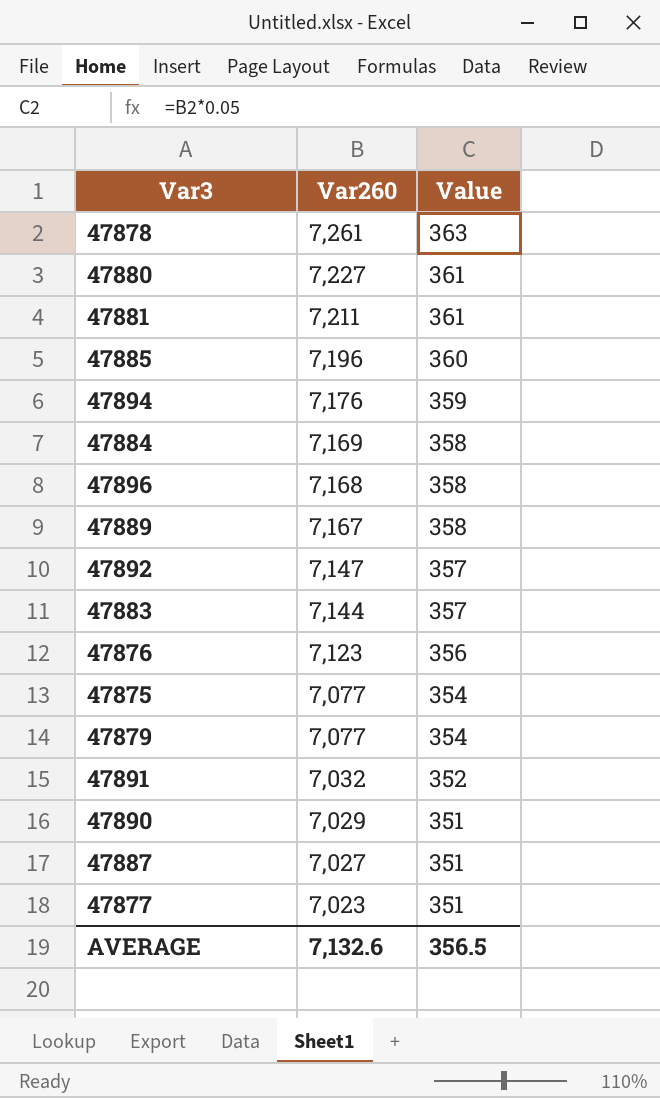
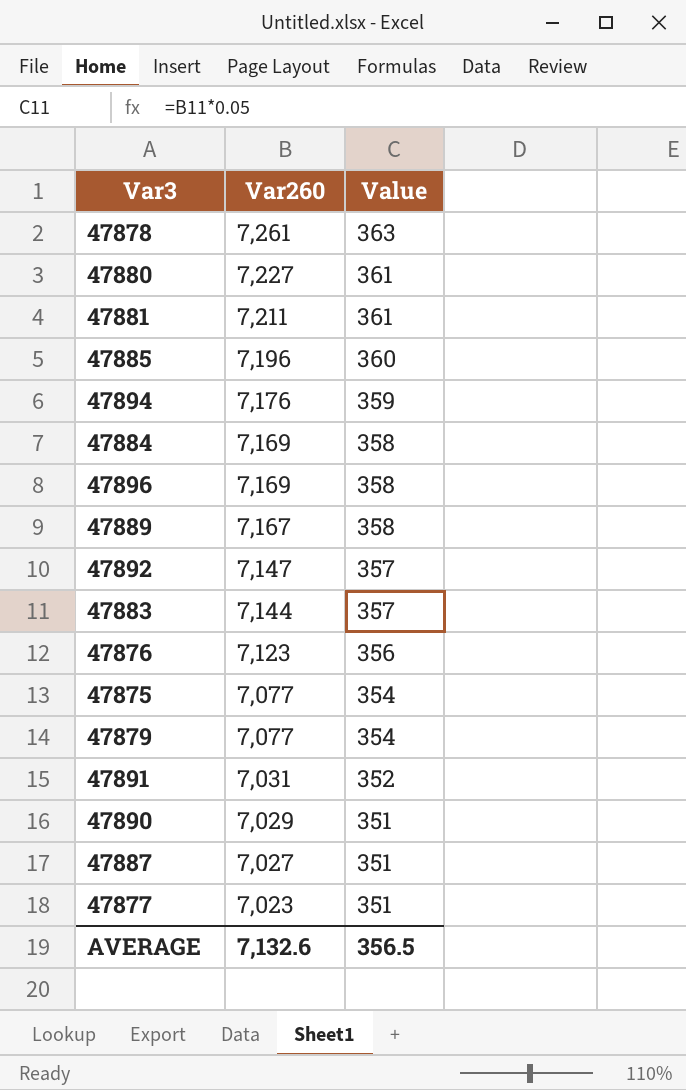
47896 | Var260: 7,168 -> 7,169
47891 | Var260: 7,032 -> 7,031

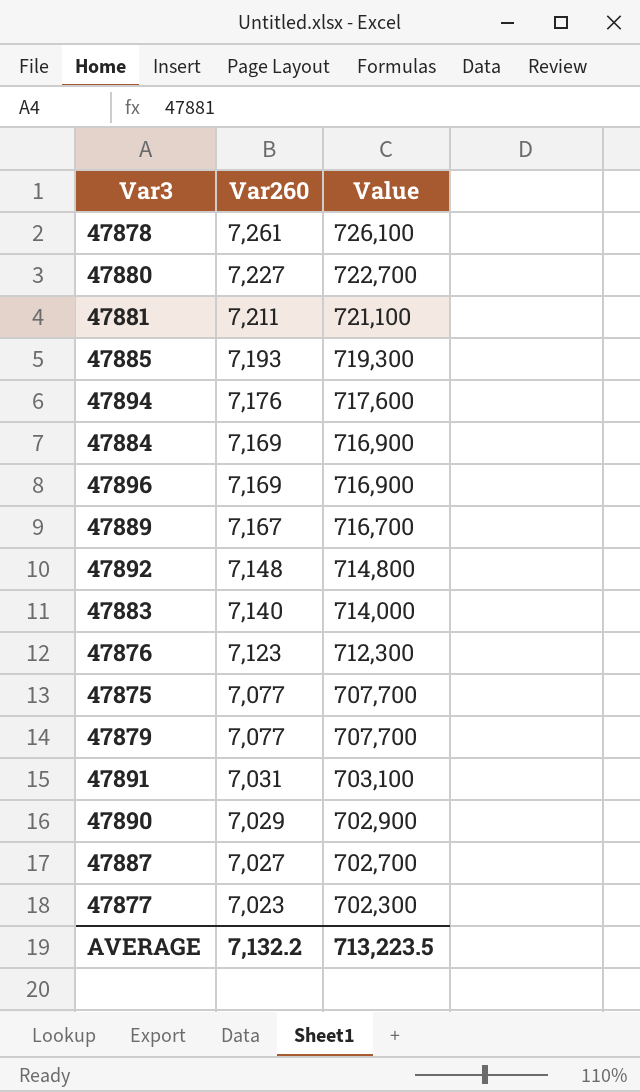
column Value | formula: [Var260] * 0.05 -> [Var260] * 100
47885 | Var260: 7,196 -> 7,193
47892 | Var260: 7,147 -> 7,148
47883 | Var260: 7,144 -> 7,140
AVERAGE | Var260: 7,132.6 -> 7,132.2
AVERAGE | Value: 356.5 -> 713,223.5

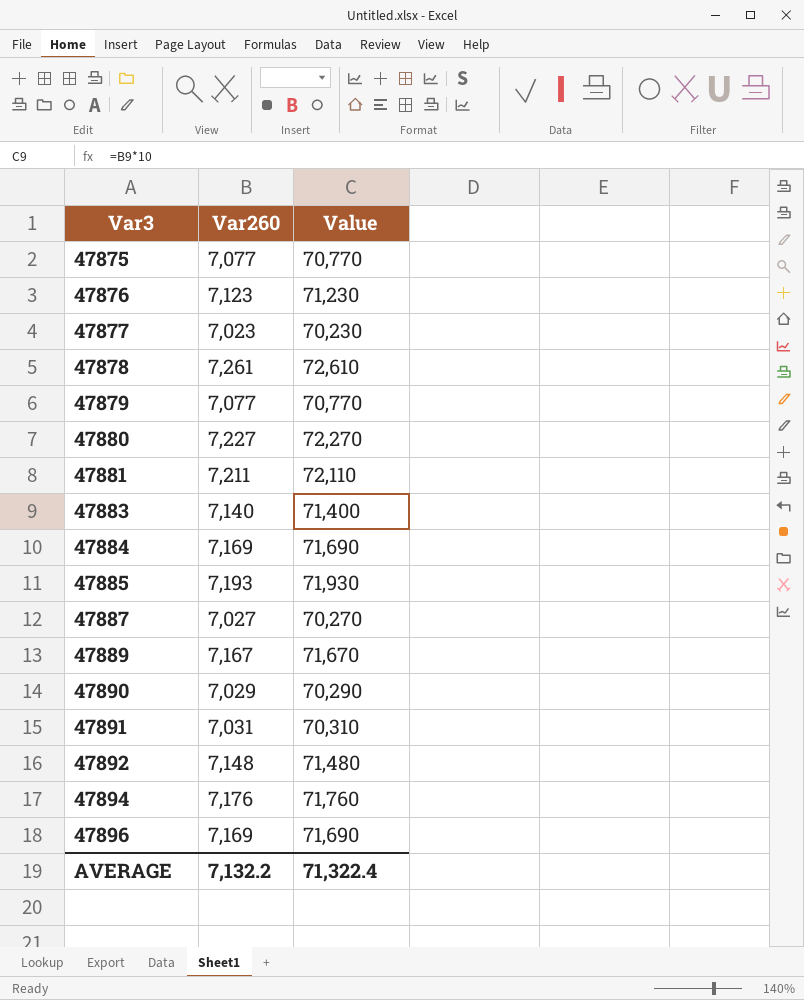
row order: Var260 descending -> Var3 ascending
column Value | formula: [Var260] * 100 -> [Var260] * 10
AVERAGE | Value: 713,223.5 -> 71,322.4

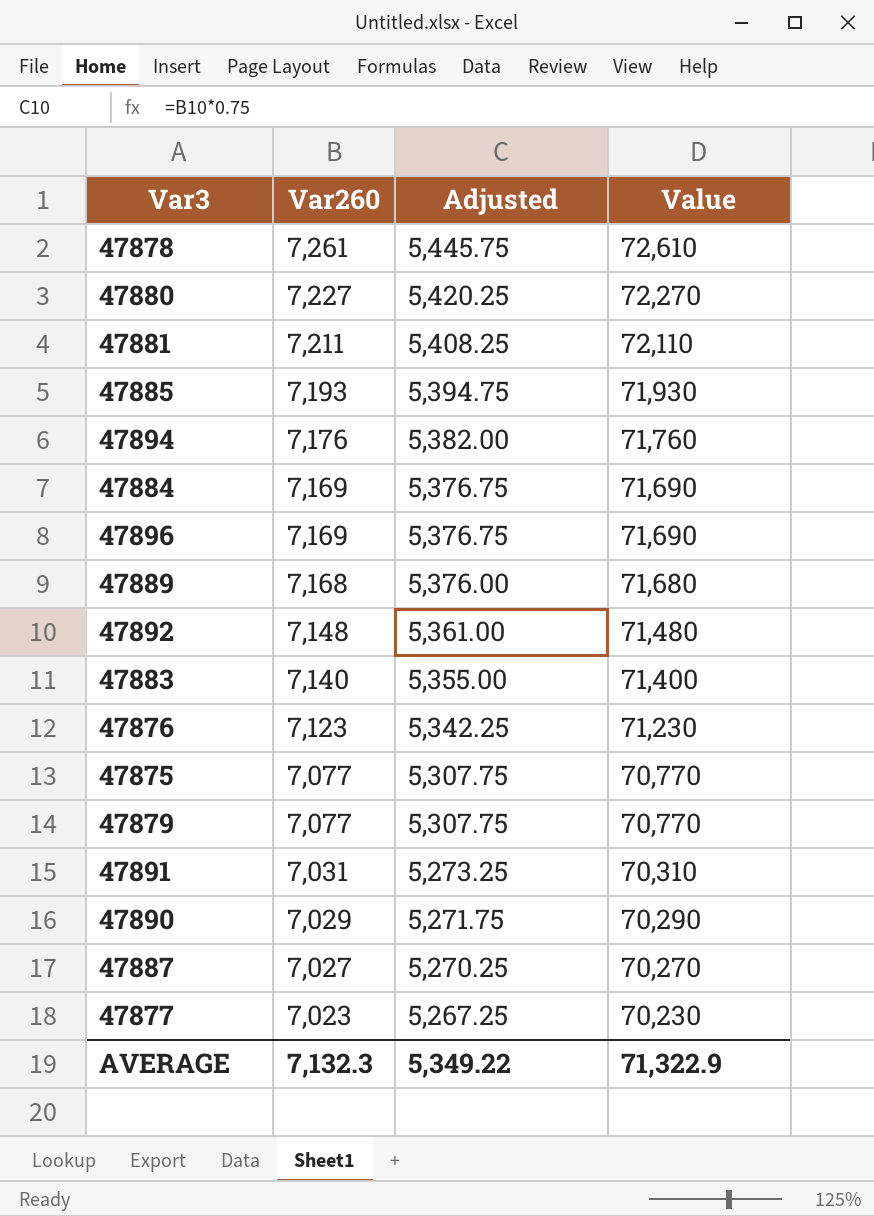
row order: Var3 ascending -> Var260 descending
column Adjusted | formula: none -> [Var260] * 0.75
47889 | Var260: 7,167 -> 7,168
47889 | Value: 71,670 -> 71,680
AVERAGE | Var260: 7,132.2 -> 7,132.3
AVERAGE | Value: 71,322.4 -> 71,322.9

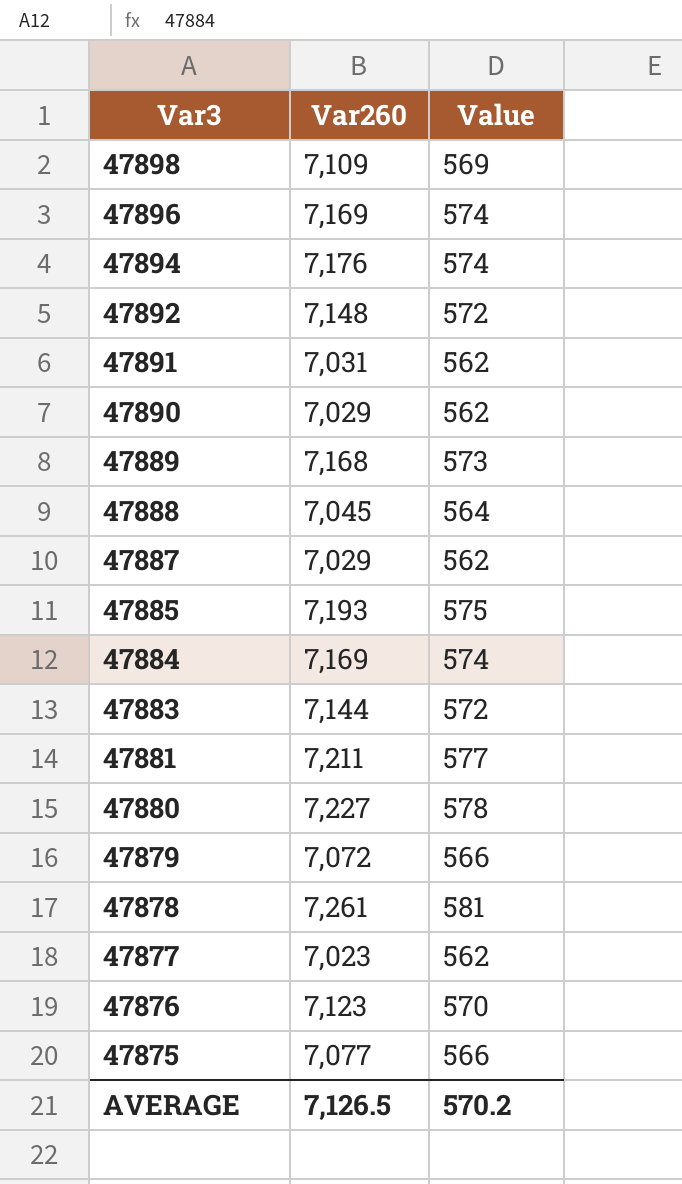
row order: Var260 descending -> Var3 descending
column Adjusted | formula: [Var260] * 0.75 -> none
column Value | formula: [Var260] * 10 -> [Var260] * 0.08
row 47898: none -> 7,109 | 569
row 47888: none -> 7,045 | 564
47887 | Var260: 7,027 -> 7,029
47883 | Var260: 7,140 -> 7,144
47879 | Var260: 7,077 -> 7,072
AVERAGE | Var260: 7,132.3 -> 7,126.5
AVERAGE | Value: 71,322.9 -> 570.2

